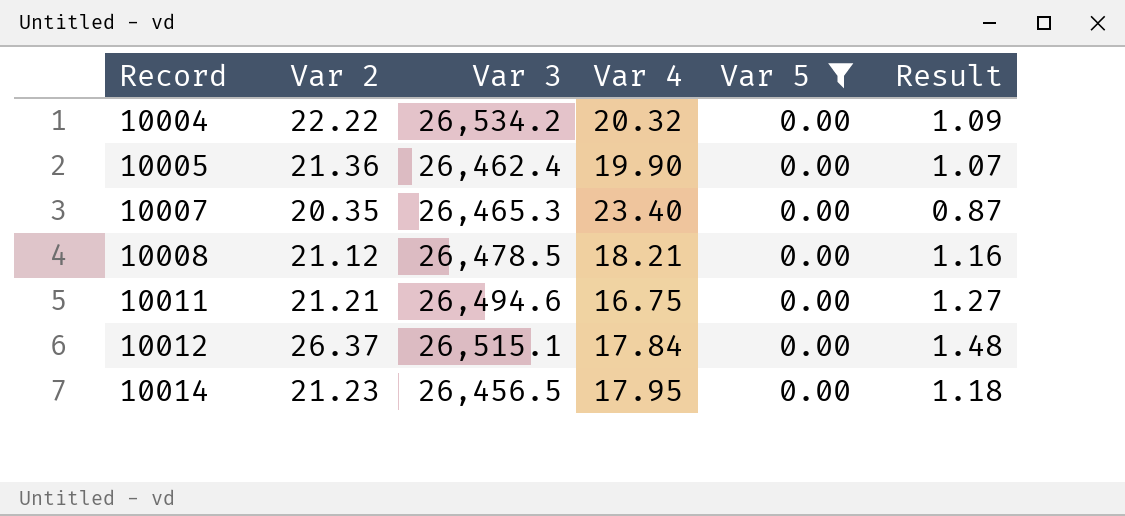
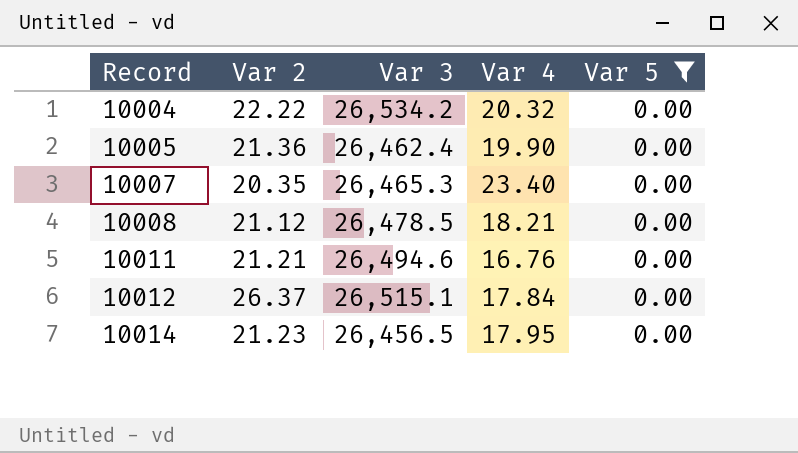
column Result | formula: [Var 2] / [Var 4] -> none
10011 | Var 4: 16.75 -> 16.76

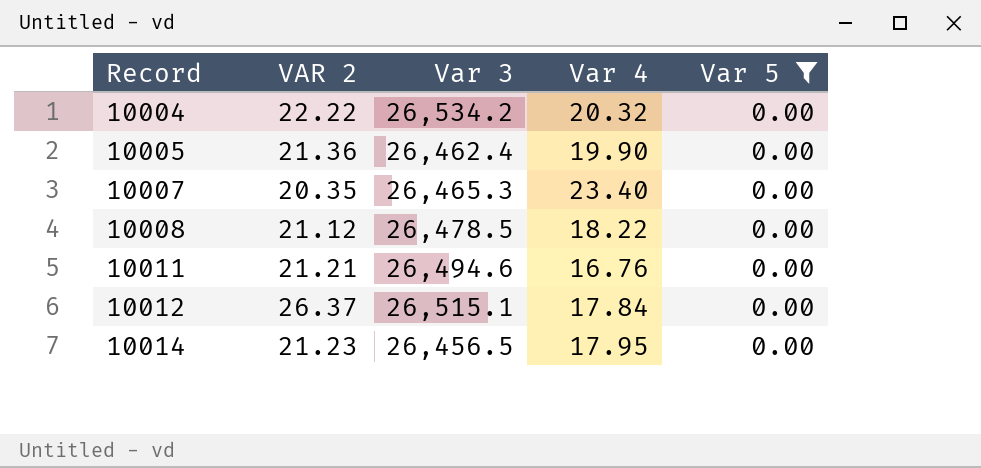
column name: Var 2 -> VAR 2
10008 | Var 4: 18.21 -> 18.22

